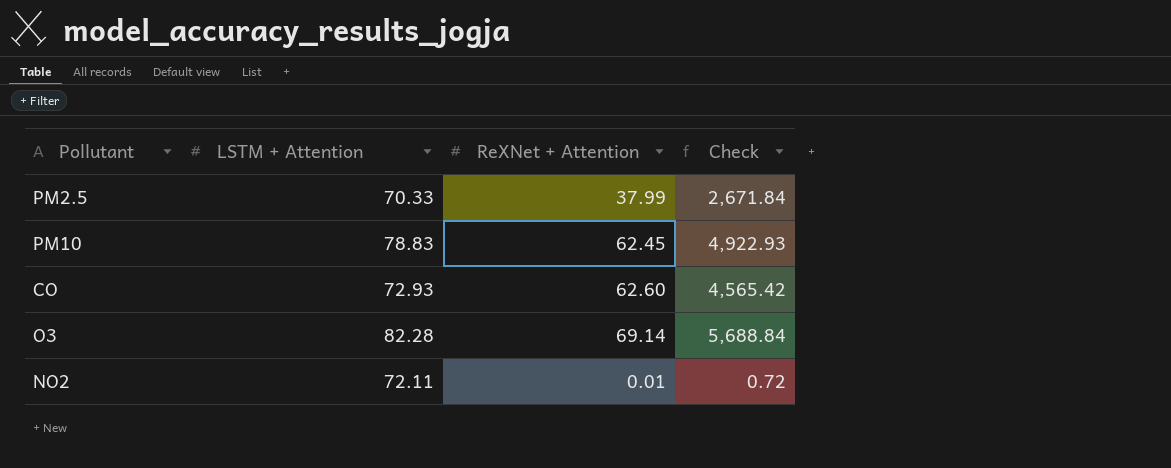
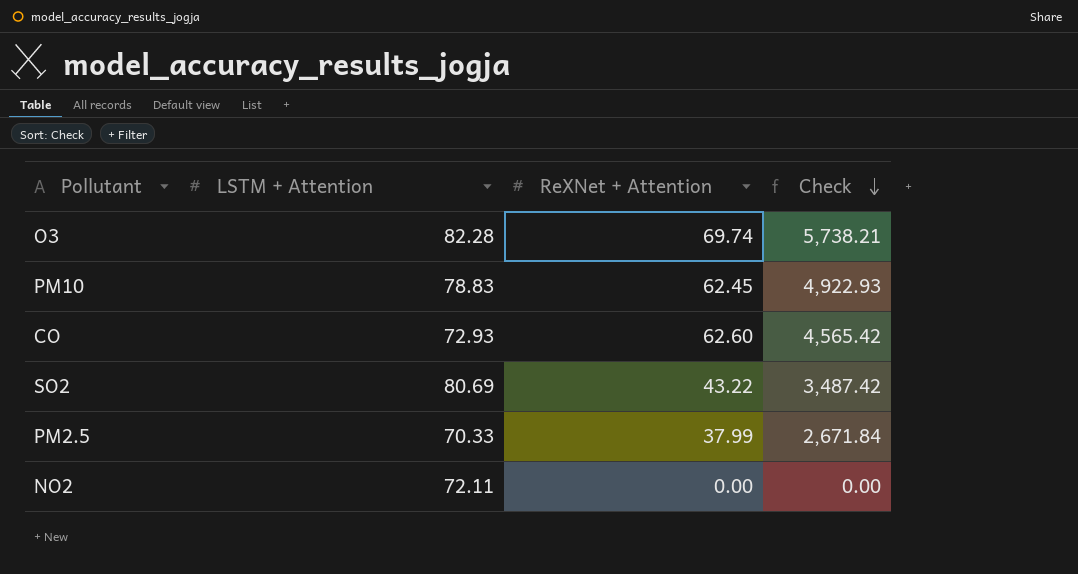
row order: none -> Check descending
O3 | ReXNet + Attention: 69.14 -> 69.74
O3 | Check: 5,688.84 -> 5,738.21
row SO2: none -> 80.69 | 43.22 | 3,487.42
NO2 | ReXNet + Attention: 0.01 -> 0.00
NO2 | Check: 0.72 -> 0.00

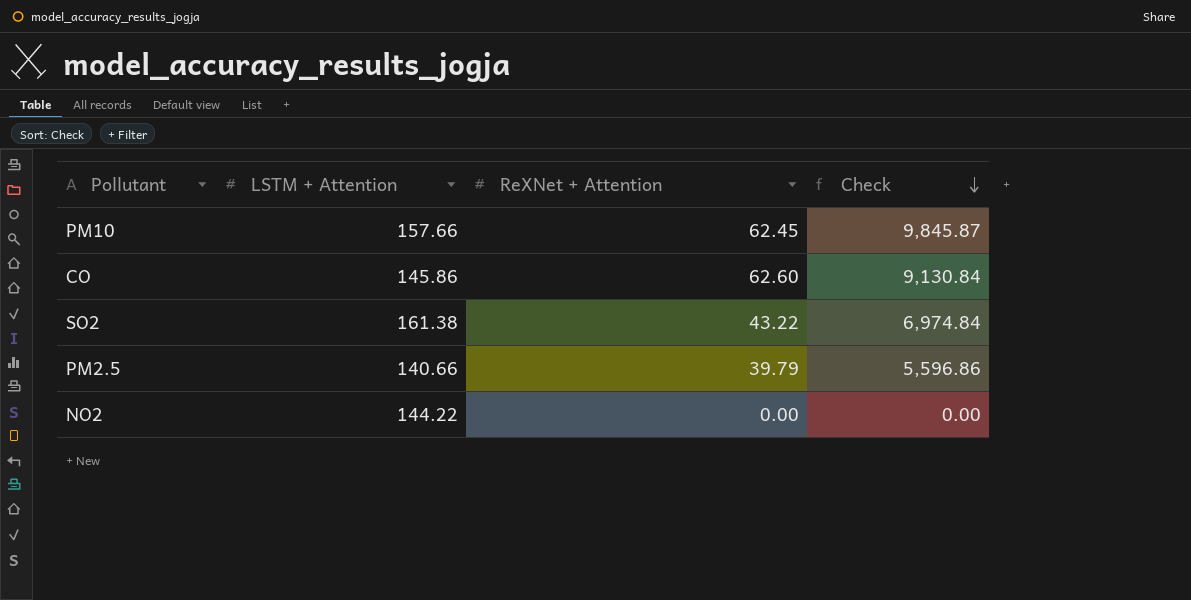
row O3: 82.28 | 69.74 | 5,738.21 -> none
PM10 | LSTM + Attention: 78.83 -> 157.66
PM10 | Check: 4,922.93 -> 9,845.87
CO | LSTM + Attention: 72.93 -> 145.86
CO | Check: 4,565.42 -> 9,130.84
SO2 | LSTM + Attention: 80.69 -> 161.38
SO2 | Check: 3,487.42 -> 6,974.84
PM2.5 | LSTM + Attention: 70.33 -> 140.66
PM2.5 | ReXNet + Attention: 37.99 -> 39.79
PM2.5 | Check: 2,671.84 -> 5,596.86
NO2 | LSTM + Attention: 72.11 -> 144.22

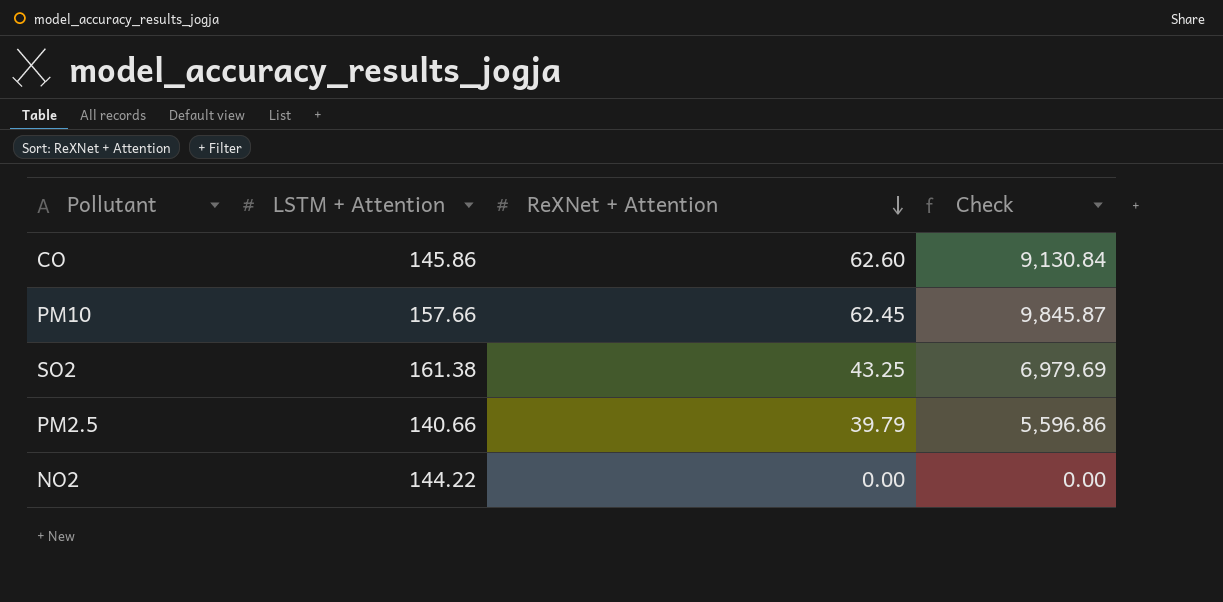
row order: Check descending -> ReXNet + Attention descending
SO2 | ReXNet + Attention: 43.22 -> 43.25
SO2 | Check: 6,974.84 -> 6,979.69

